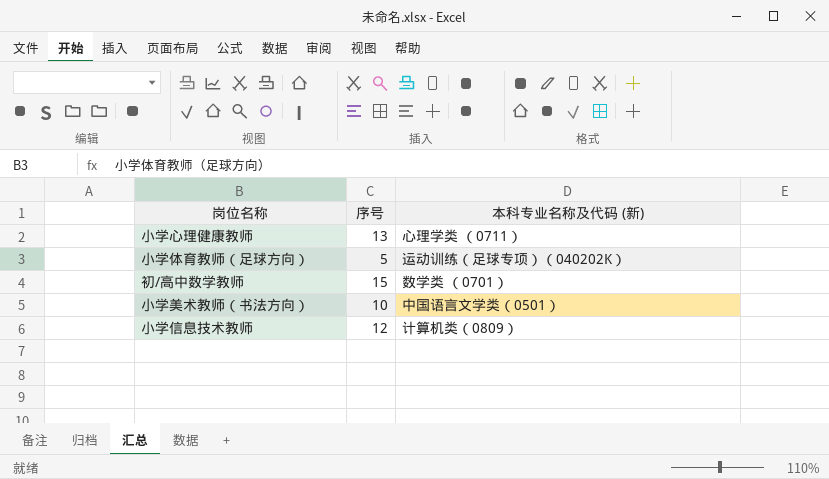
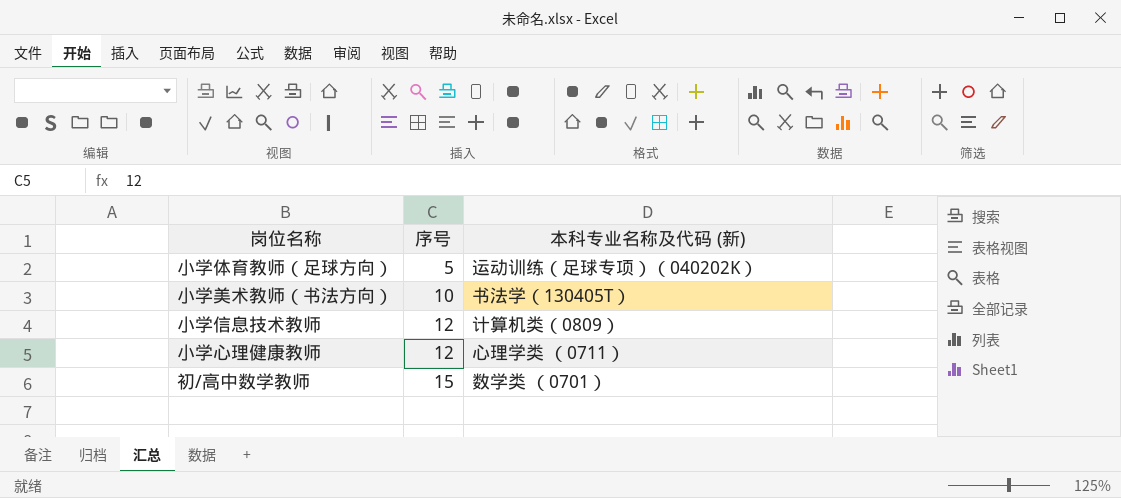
row order: none -> 序号 ascending
小学美术教师（书法方向） | 本科专业名称及代码 (新): 中国语言文学类（0501） -> 书法学（130405T）
小学心理健康教师 | 序号: 13 -> 12

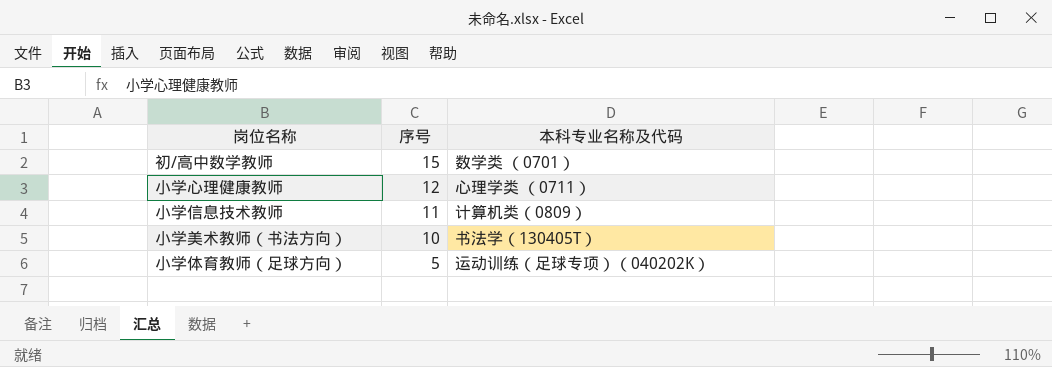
row order: 序号 ascending -> 序号 descending
column name: 本科专业名称及代码 (新) -> 本科专业名称及代码
小学信息技术教师 | 序号: 12 -> 11

